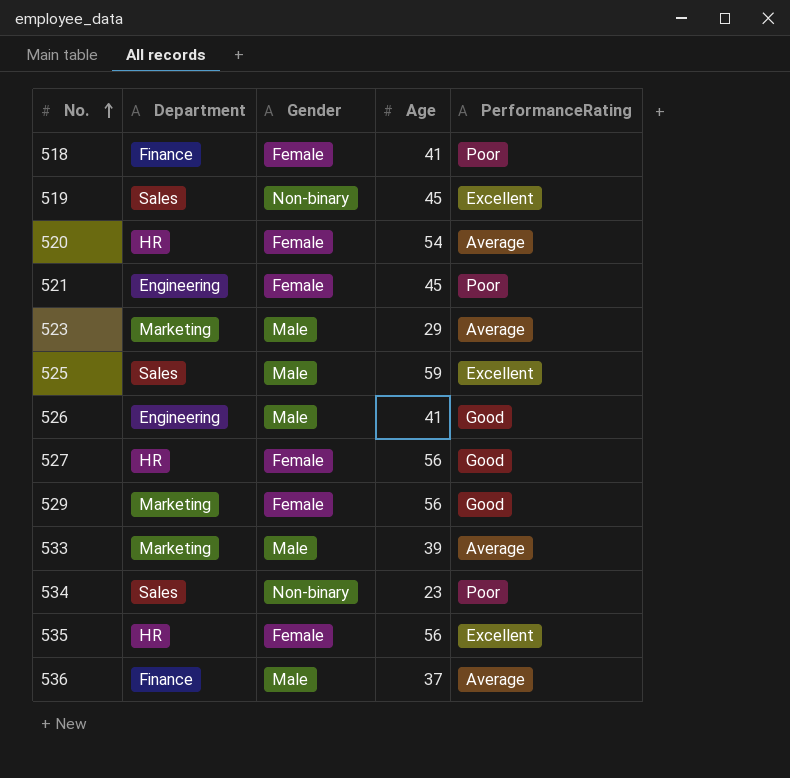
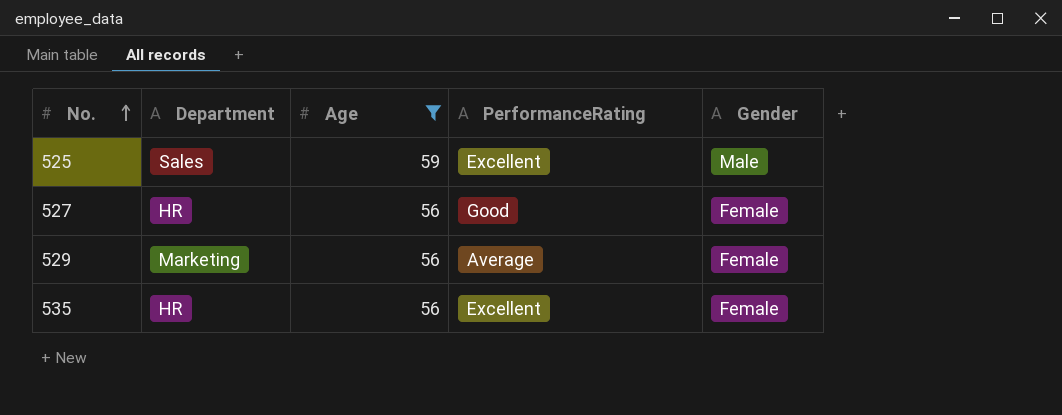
filter: none -> Age >= 56
column Gender | position: 3 -> 5
529 | PerformanceRating: Good -> Average

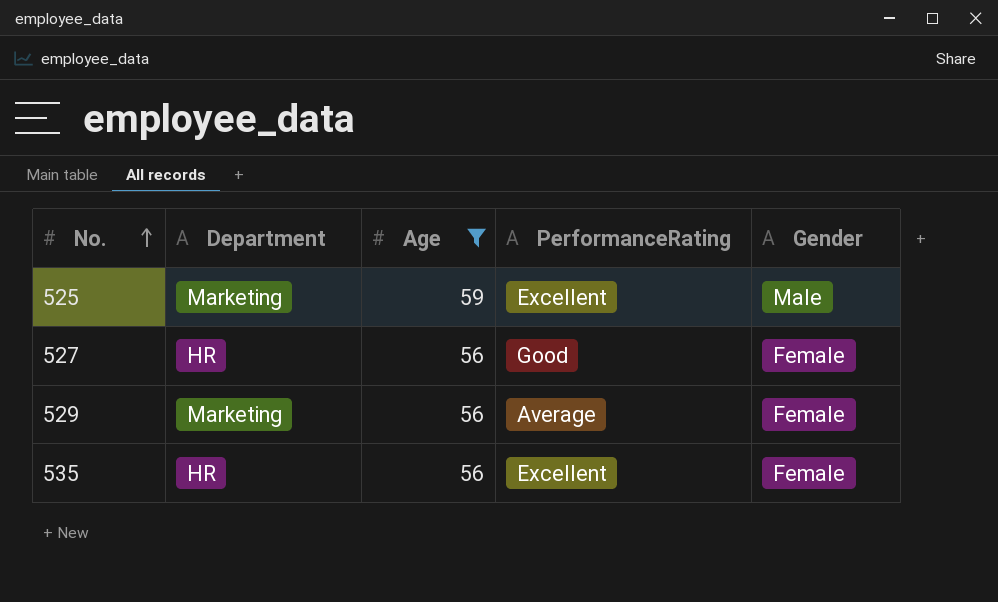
525 | Department: Sales -> Marketing

